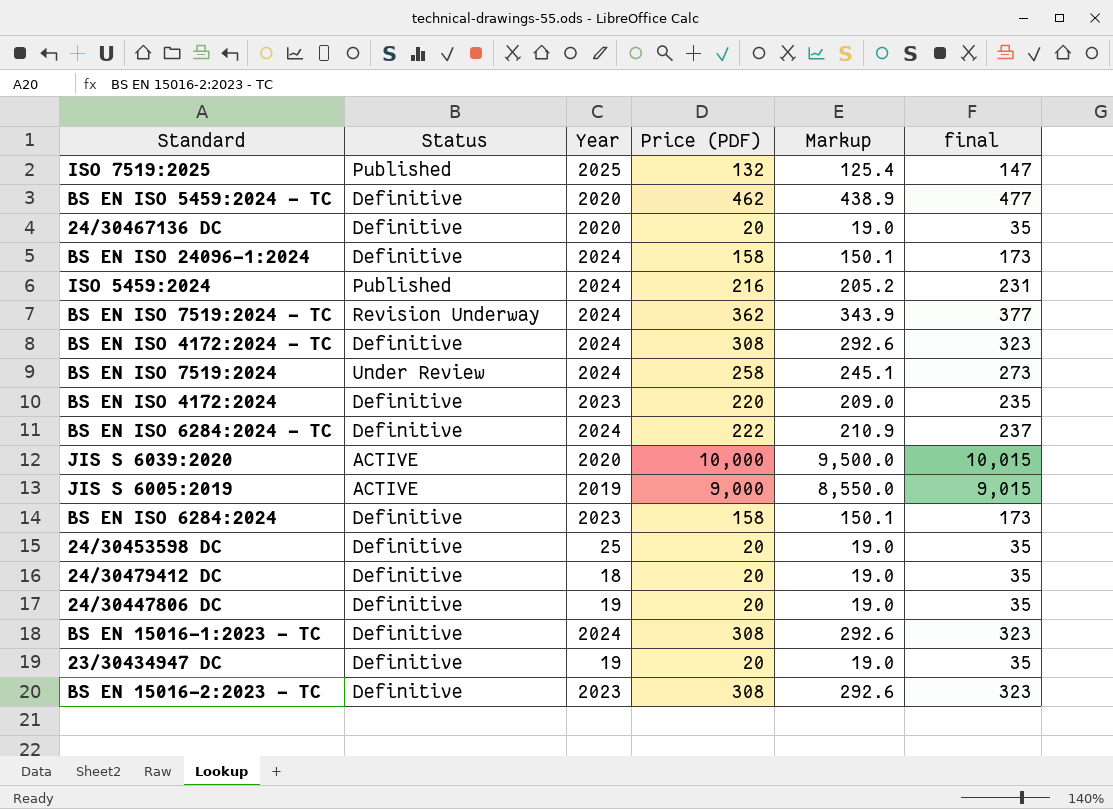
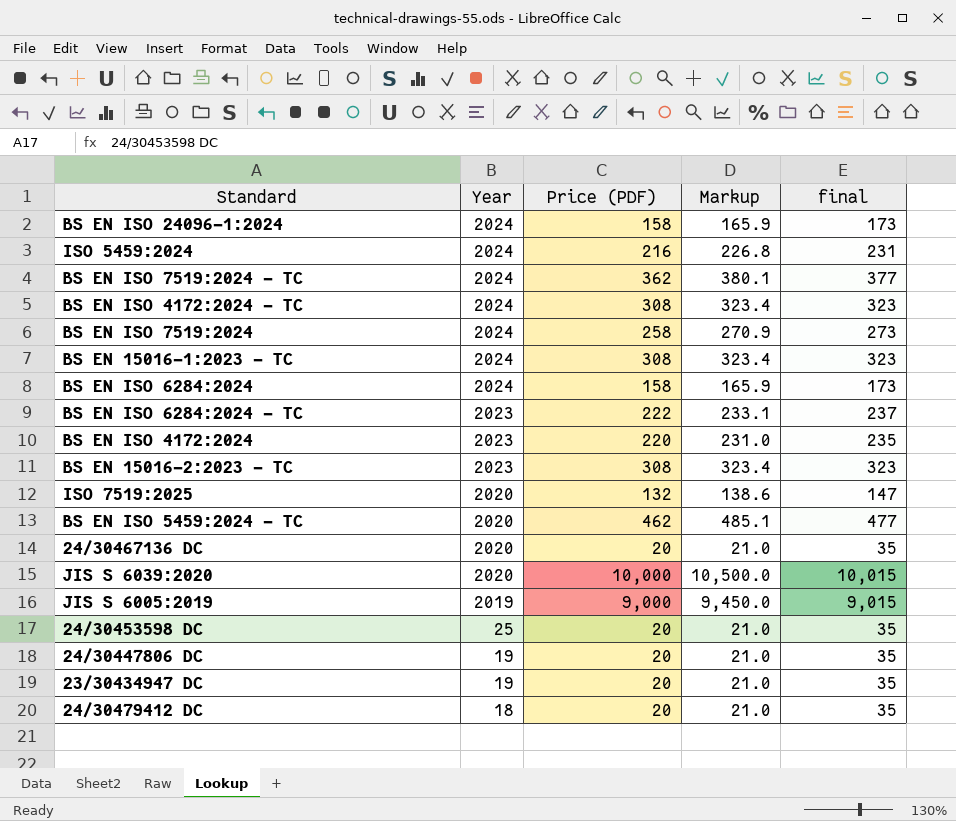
row order: none -> Year descending
column Status | position: 2 -> none
column Markup | formula: [Price (PDF)] * 0.95 -> [Price (PDF)] * 1.05
BS EN ISO 6284:2024 | Year: 2023 -> 2024
BS EN ISO 6284:2024 - TC | Year: 2024 -> 2023
ISO 7519:2025 | Year: 2025 -> 2020

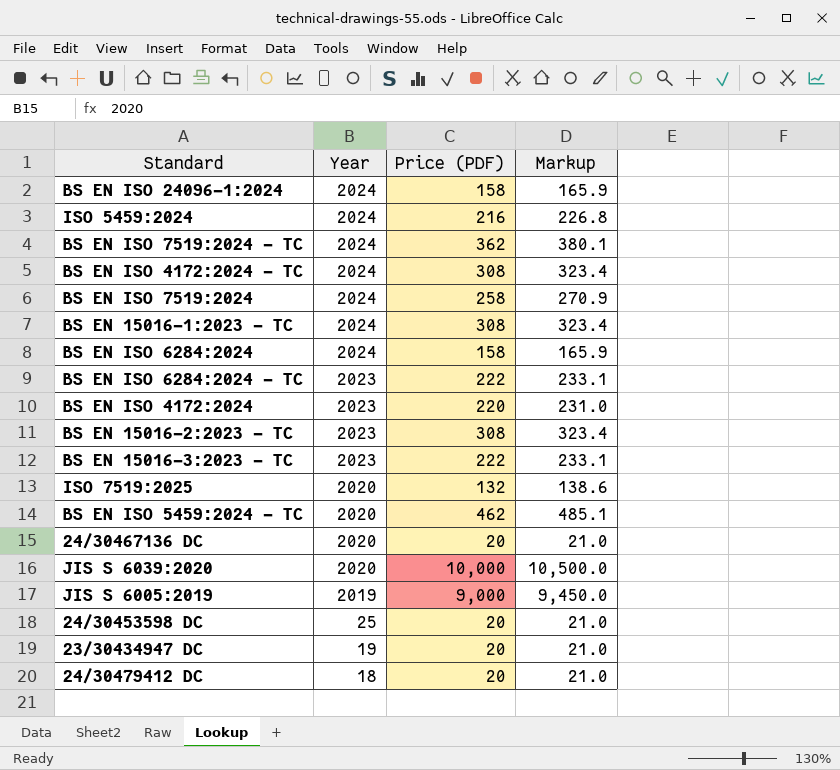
column final | formula: [Price (PDF)] + 15 -> none
row 24/30447806 DC: 19 | 20 | 21.0 | 35 -> none
row BS EN 15016-3:2023 - TC: none -> 2023 | 222 | 233.1

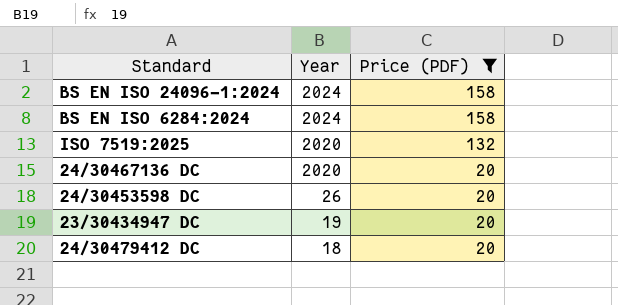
filter: none -> Price (PDF) <= 158
column Markup | formula: [Price (PDF)] * 1.05 -> none
24/30453598 DC | Year: 25 -> 26

